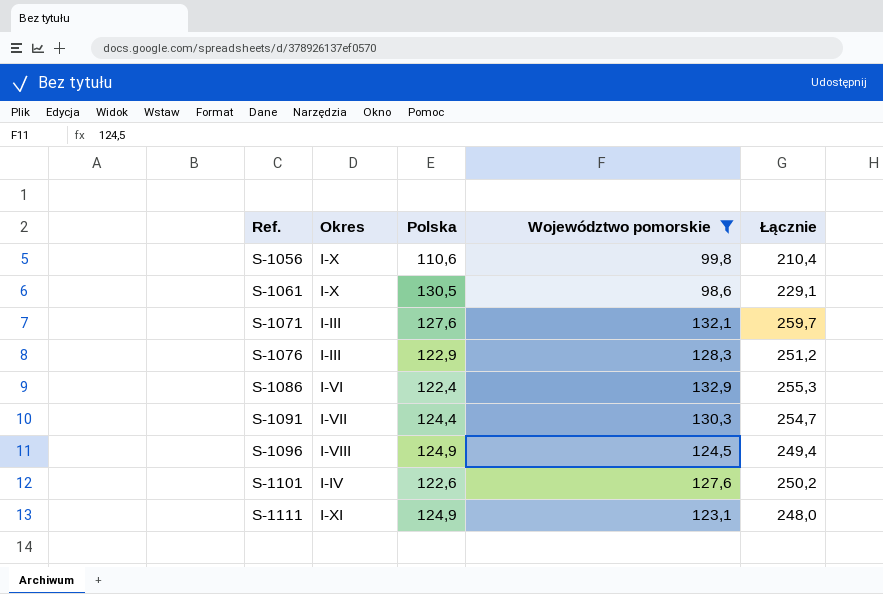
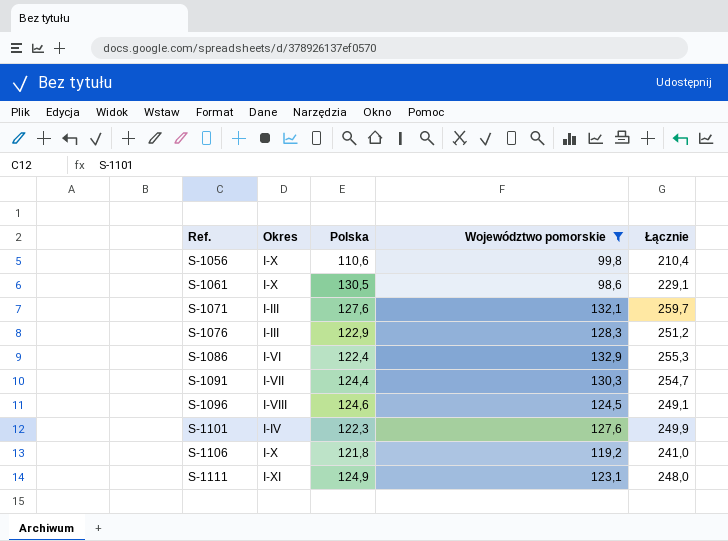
S-1096 | Polska: 124,9 -> 124,6
S-1096 | Łącznie: 249,4 -> 249,1
S-1101 | Polska: 122,6 -> 122,3
S-1101 | Łącznie: 250,2 -> 249,9
row S-1106: none -> I-X | 121,8 | 119,2 | 241,0

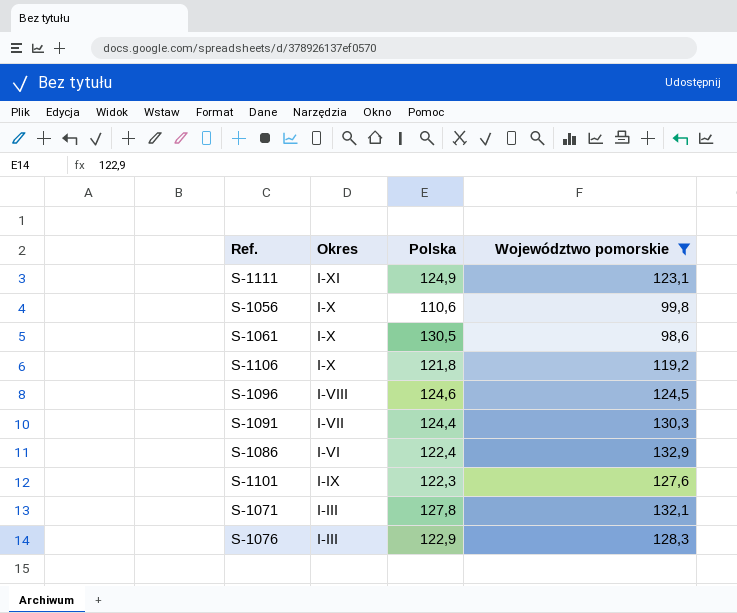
row order: Ref. ascending -> Okres descending
column Łącznie | formula: [Polska] + [Województwo pomorskie] -> none
S-1101 | Okres: I-IV -> I-IX
S-1071 | Polska: 127,6 -> 127,8

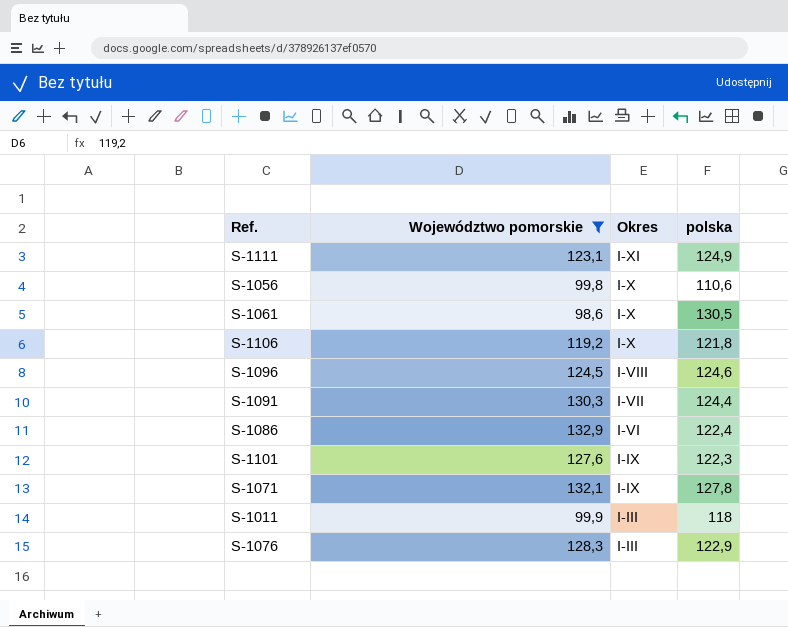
column Województwo pomorskie | position: 4 -> 2
column name: Polska -> polska
S-1071 | Okres: I-III -> I-IX
row S-1011: none -> 99,9 | I-III | 118

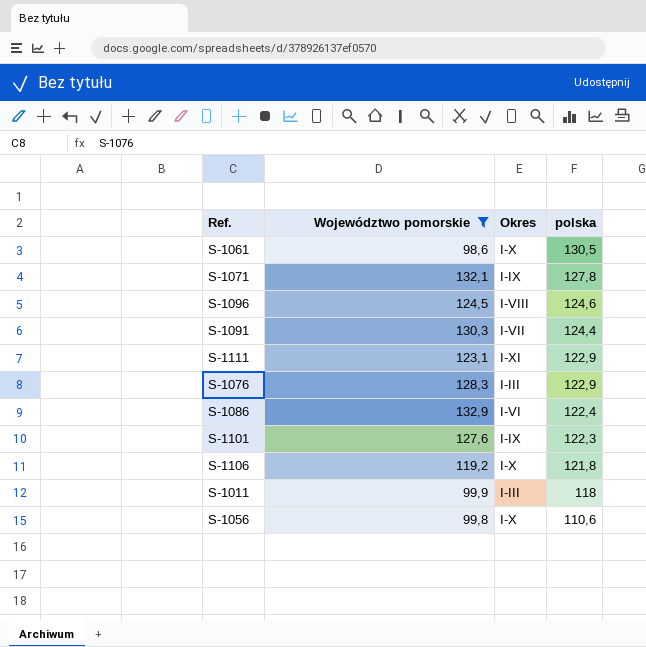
row order: Okres descending -> polska descending
S-1111 | polska: 124,9 -> 122,9

